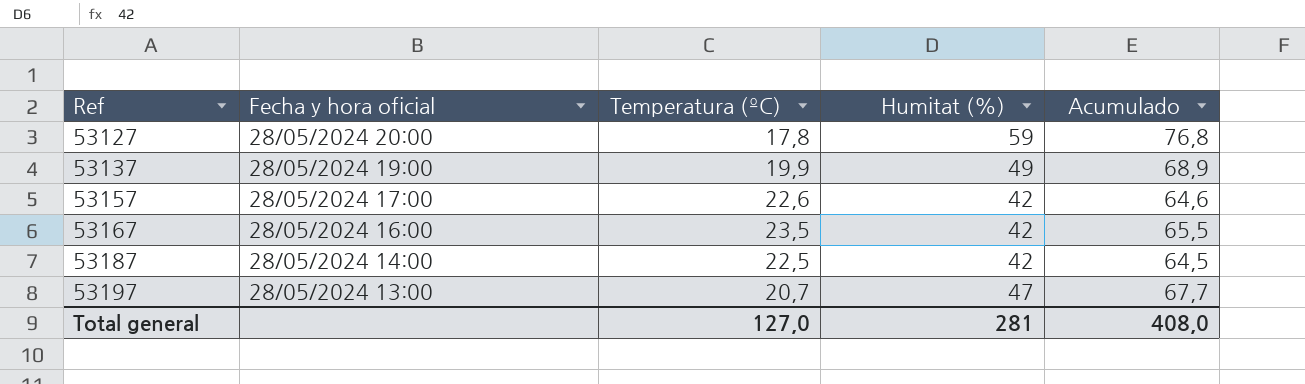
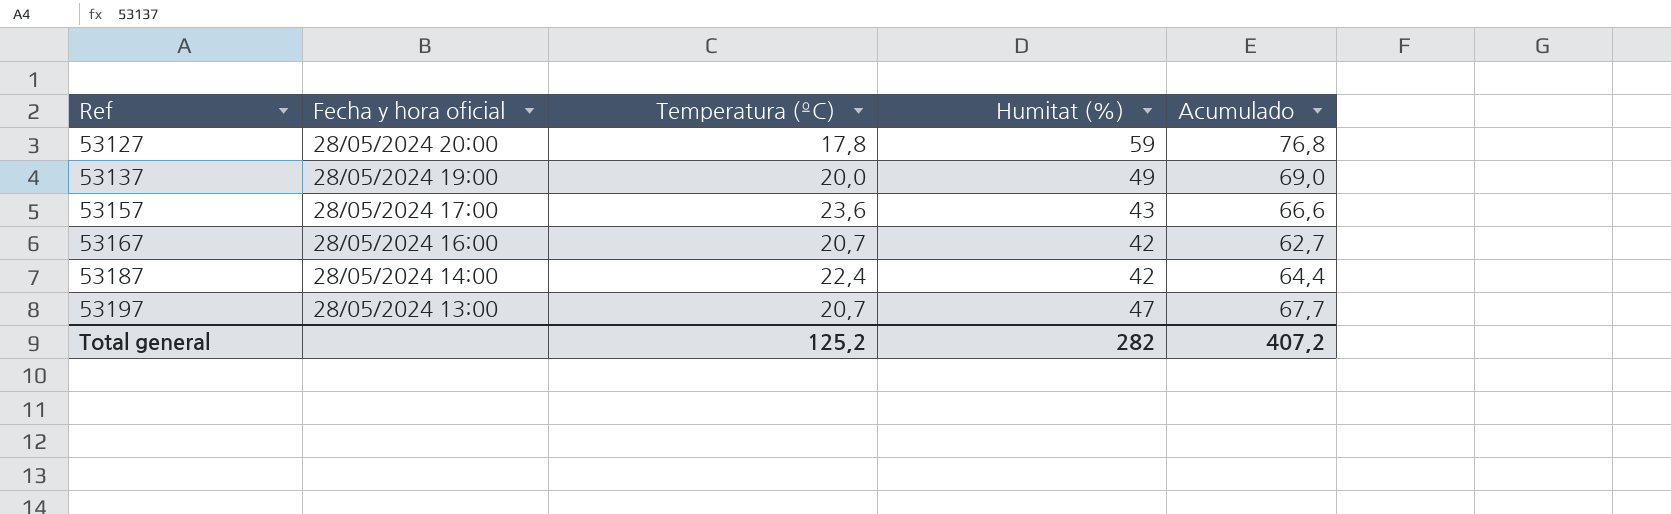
53137 | Temperatura (ºC): 19,9 -> 20,0
53137 | Acumulado: 68,9 -> 69,0
53157 | Temperatura (ºC): 22,6 -> 23,6
53157 | Humitat (%): 42 -> 43
53157 | Acumulado: 64,6 -> 66,6
53167 | Temperatura (ºC): 23,5 -> 20,7
53167 | Acumulado: 65,5 -> 62,7
53187 | Temperatura (ºC): 22,5 -> 22,4
53187 | Acumulado: 64,5 -> 64,4
Total general | Temperatura (ºC): 127,0 -> 125,2
Total general | Humitat (%): 281 -> 282
Total general | Acumulado: 408,0 -> 407,2

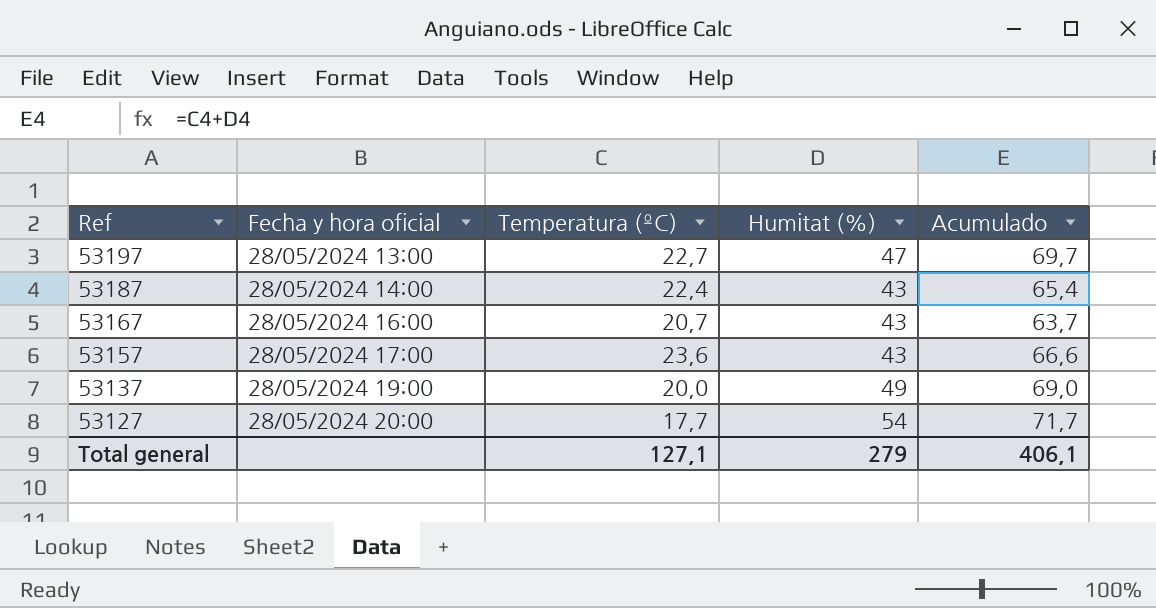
row order: Ref ascending -> Ref descending
53197 | Temperatura (ºC): 20,7 -> 22,7
53197 | Acumulado: 67,7 -> 69,7
53187 | Humitat (%): 42 -> 43
53187 | Acumulado: 64,4 -> 65,4
53167 | Humitat (%): 42 -> 43
53167 | Acumulado: 62,7 -> 63,7
53127 | Temperatura (ºC): 17,8 -> 17,7
53127 | Humitat (%): 59 -> 54
53127 | Acumulado: 76,8 -> 71,7
Total general | Temperatura (ºC): 125,2 -> 127,1
Total general | Humitat (%): 282 -> 279
Total general | Acumulado: 407,2 -> 406,1

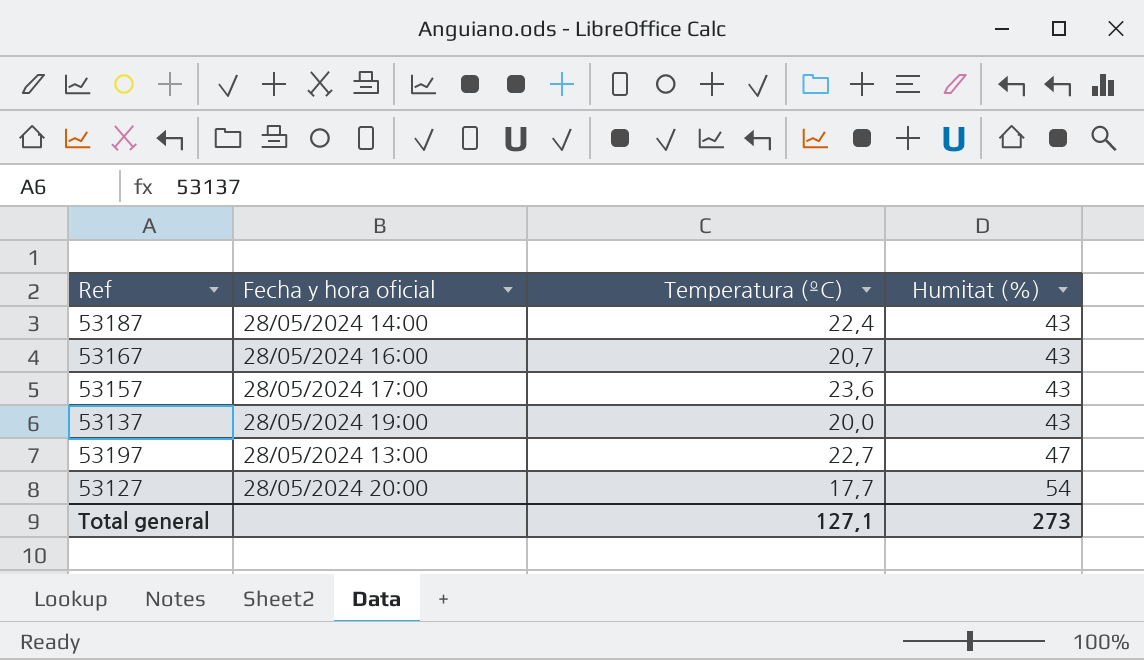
row order: Ref descending -> Humitat (%) ascending
column Acumulado | formula: [Temperatura (ºC)] + [Humitat (%)] -> none
53137 | Humitat (%): 49 -> 43
Total general | Humitat (%): 279 -> 273

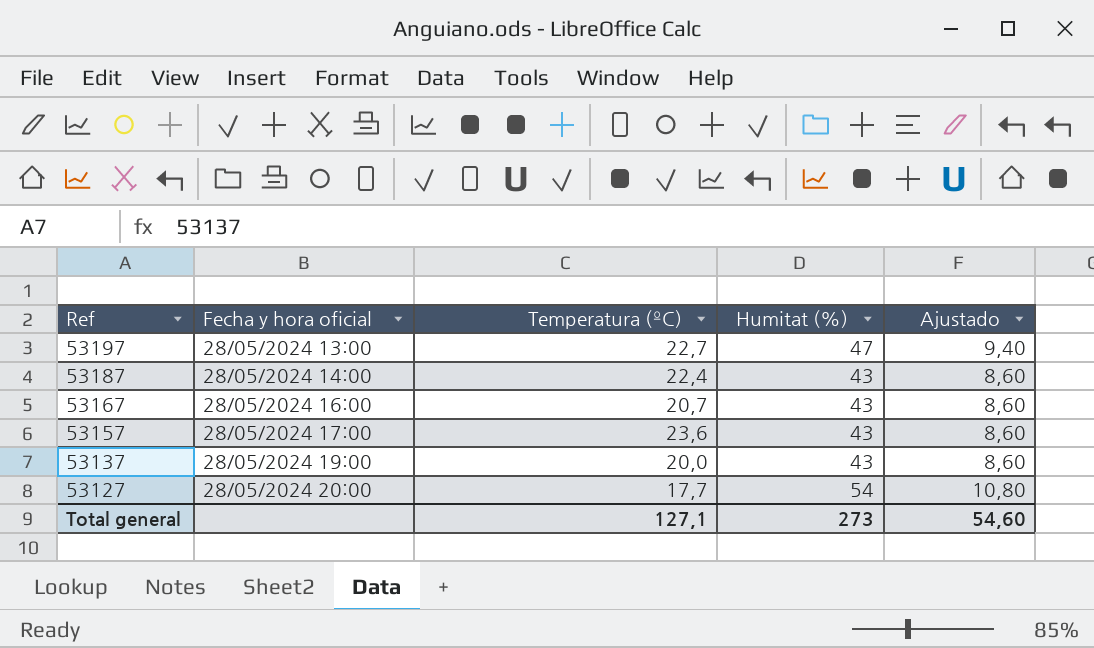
row order: Humitat (%) ascending -> Ref descending
column Ajustado | formula: none -> [Humitat (%)] * 0,2

